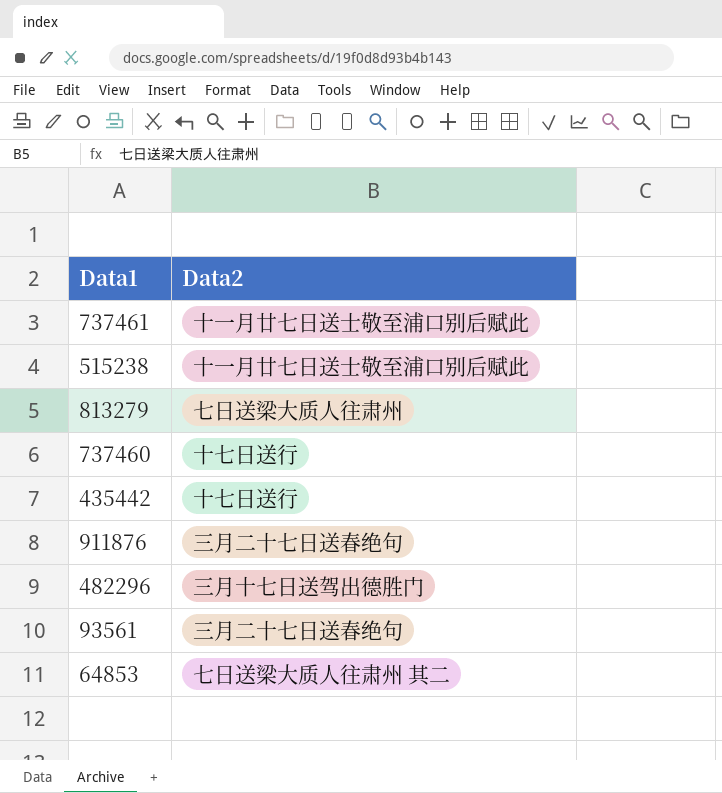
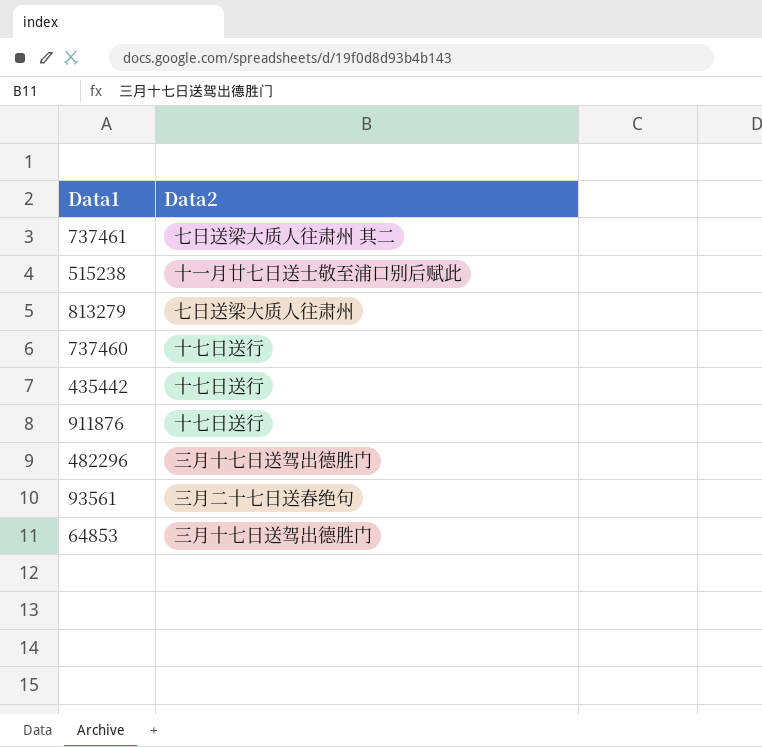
737461 | Data2: 十一月廿七日送士敬至浦口别后赋此 -> 七日送梁大质人往肃州 其二
911876 | Data2: 三月二十七日送春绝句 -> 十七日送行
64853 | Data2: 七日送梁大质人往肃州 其二 -> 三月十七日送驾出德胜门

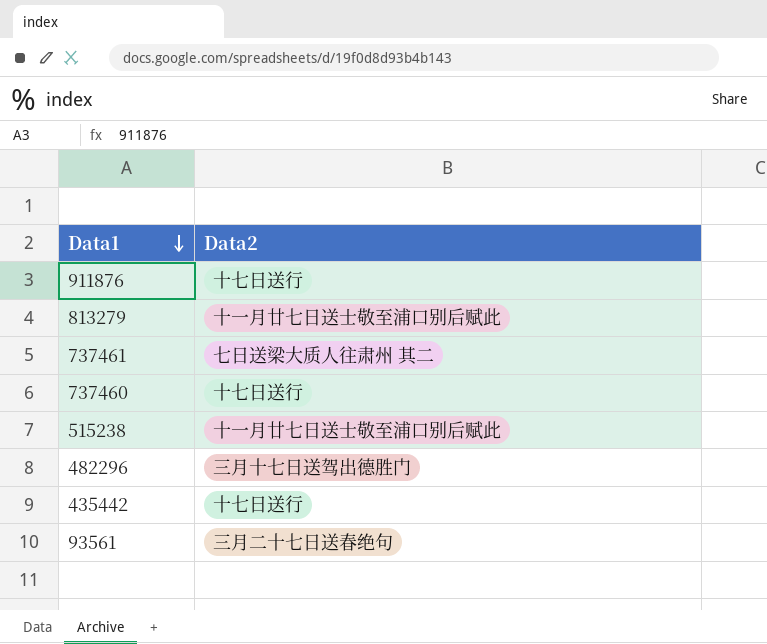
row order: none -> Data1 descending
row 64853: 三月十七日送驾出德胜门 -> none
813279 | Data2: 七日送梁大质人往肃州 -> 十一月廿七日送士敬至浦口别后赋此

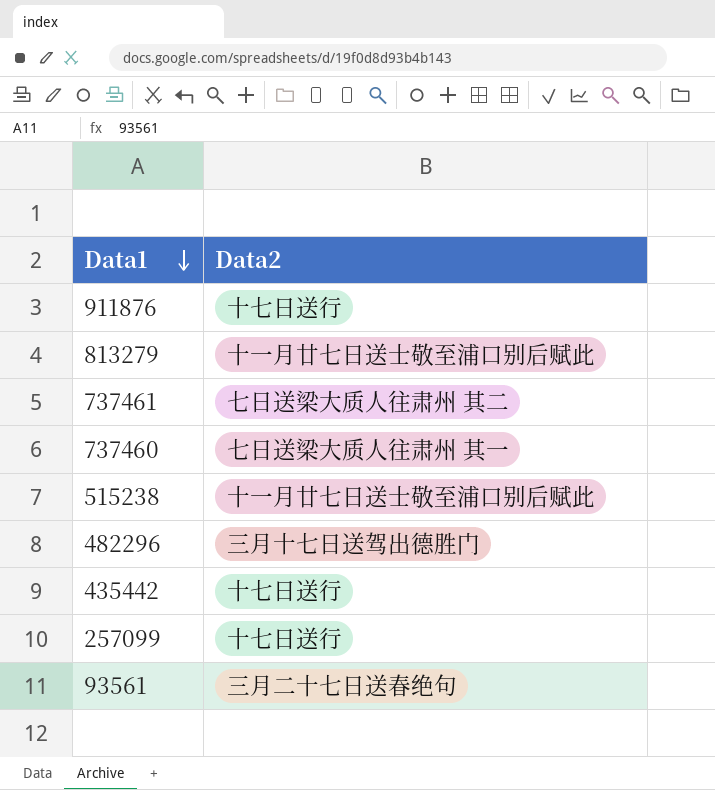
737460 | Data2: 十七日送行 -> 七日送梁大质人往肃州 其一
row 257099: none -> 十七日送行

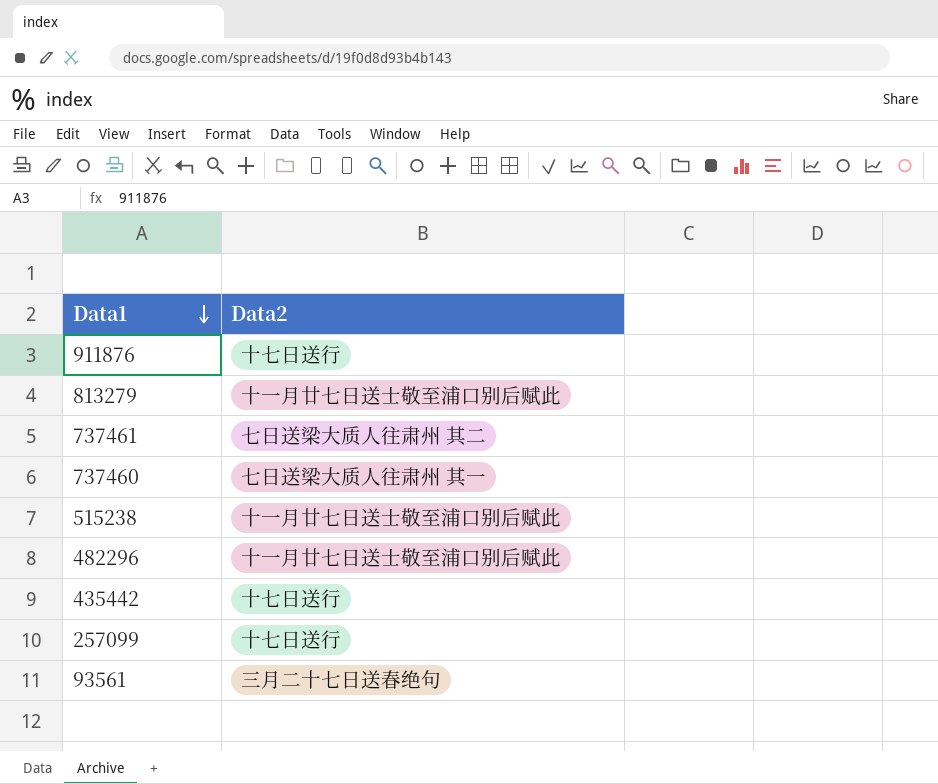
482296 | Data2: 三月十七日送驾出德胜门 -> 十一月廿七日送士敬至浦口别后赋此

